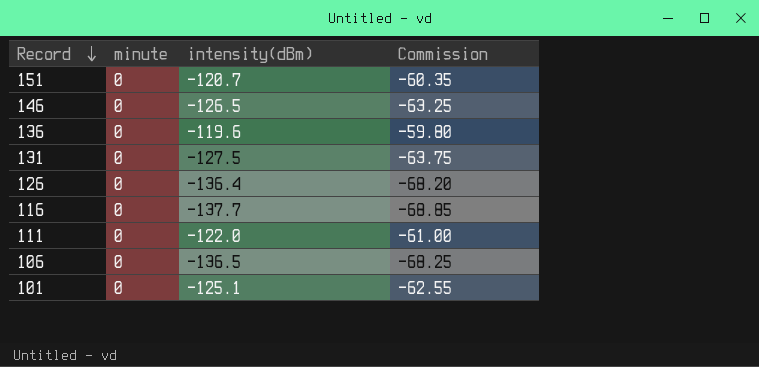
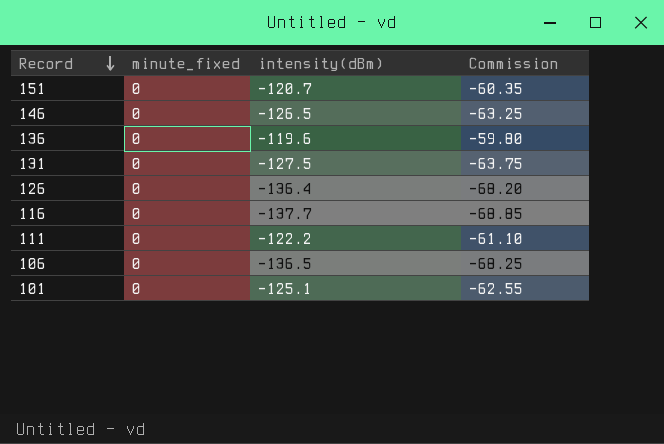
column name: minute -> minute_fixed
111 | intensity(dBm): -122.0 -> -122.2
111 | Commission: -61.00 -> -61.10

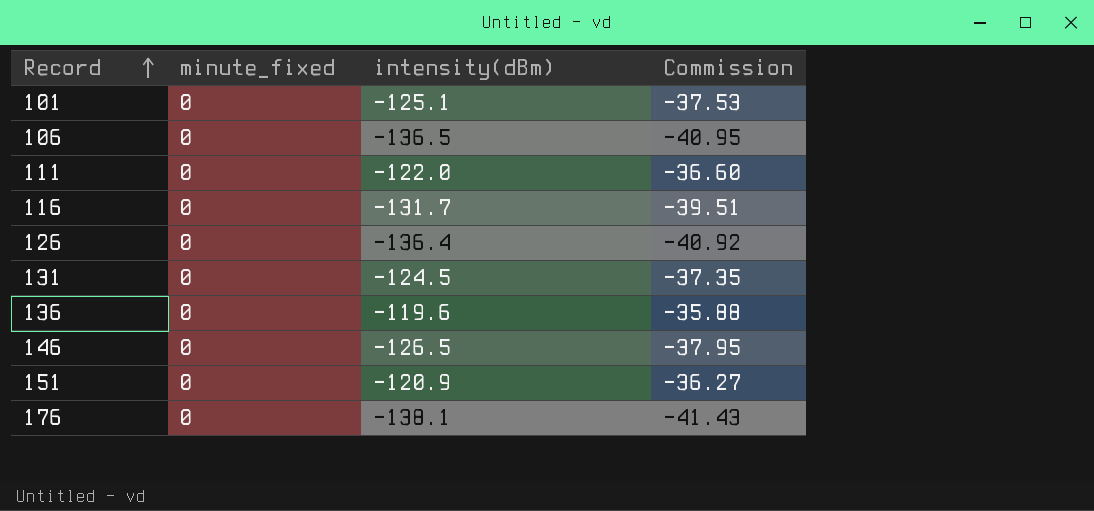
row order: Record descending -> Record ascending
column Commission | formula: [intensity(dBm)] * 0.5 -> [intensity(dBm)] * 0.3
111 | intensity(dBm): -122.2 -> -122.0
116 | intensity(dBm): -137.7 -> -131.7
131 | intensity(dBm): -127.5 -> -124.5
151 | intensity(dBm): -120.7 -> -120.9
row 176: none -> 0 | -138.1 | -41.43

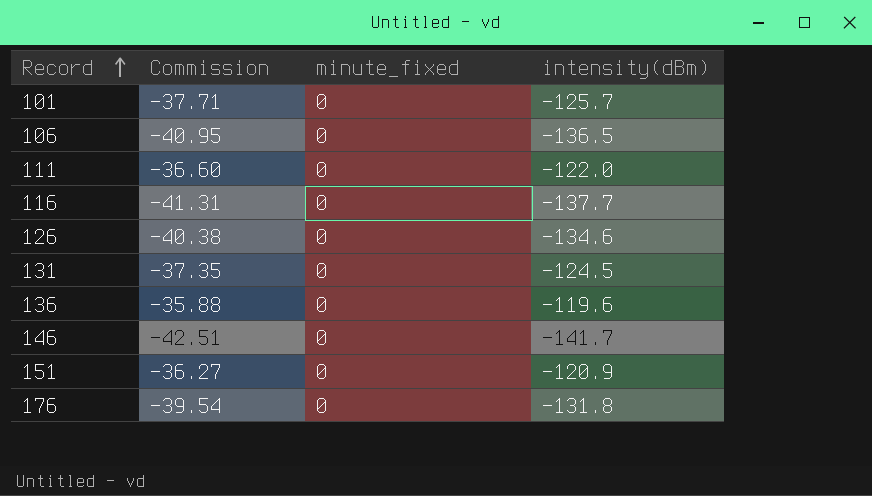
column Commission | position: 4 -> 2
101 | Commission: -37.53 -> -37.71
101 | intensity(dBm): -125.1 -> -125.7
116 | Commission: -39.51 -> -41.31
116 | intensity(dBm): -131.7 -> -137.7
126 | Commission: -40.92 -> -40.38
126 | intensity(dBm): -136.4 -> -134.6
146 | Commission: -37.95 -> -42.51
146 | intensity(dBm): -126.5 -> -141.7
176 | Commission: -41.43 -> -39.54
176 | intensity(dBm): -138.1 -> -131.8

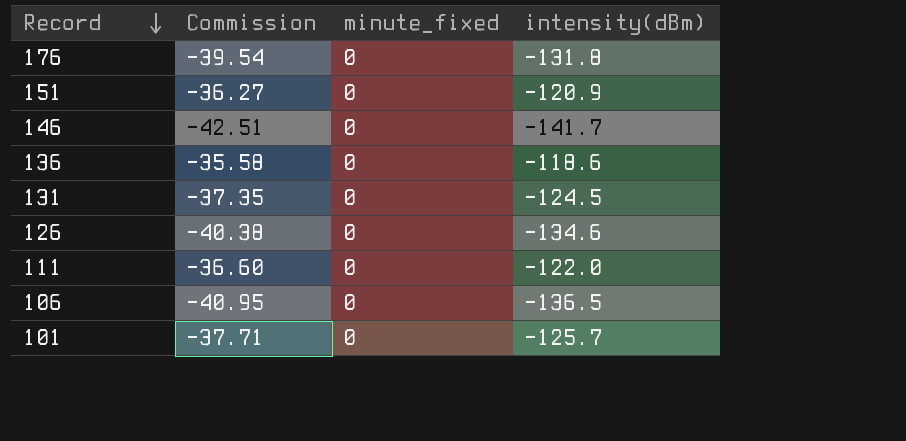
row order: Record ascending -> Record descending
row 116: -41.31 | 0 | -137.7 -> none
136 | Commission: -35.88 -> -35.58
136 | intensity(dBm): -119.6 -> -118.6

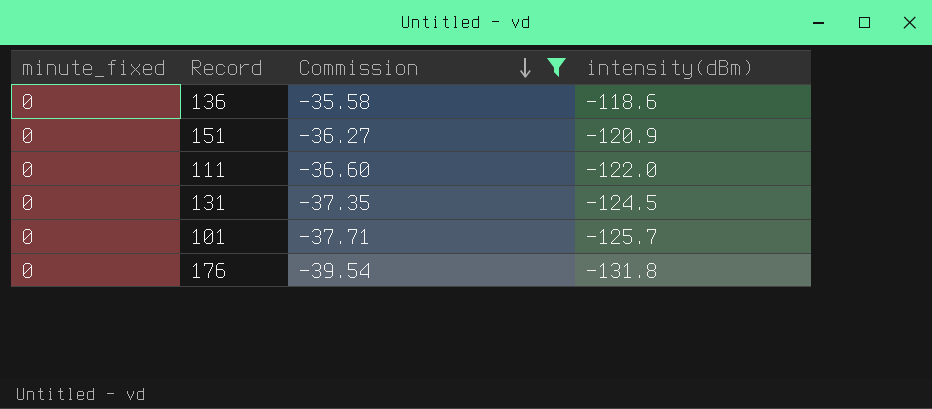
filter: none -> Commission >= -39.54
row order: Record descending -> Commission descending
column minute_fixed | position: 3 -> 1

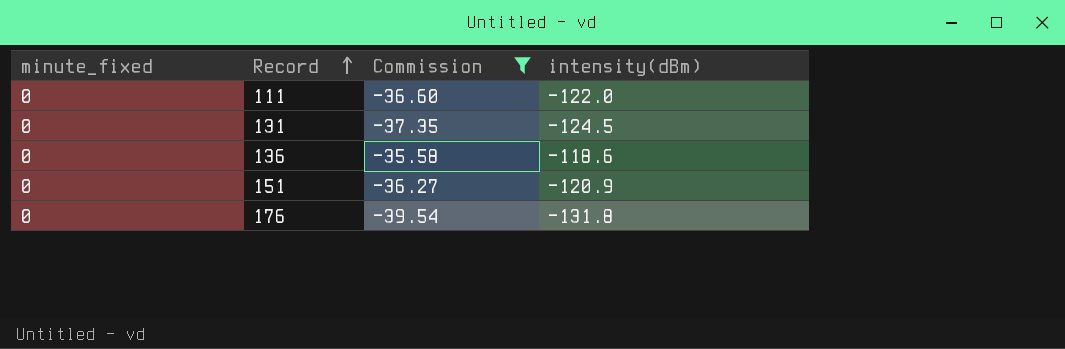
row order: Commission descending -> Record ascending
row 101: 0 | -37.71 | -125.7 -> none

